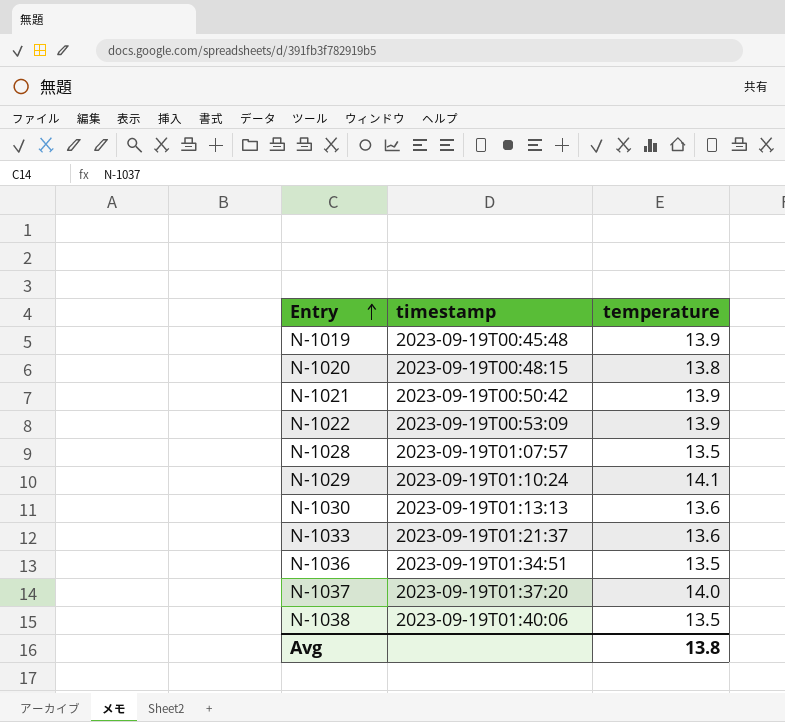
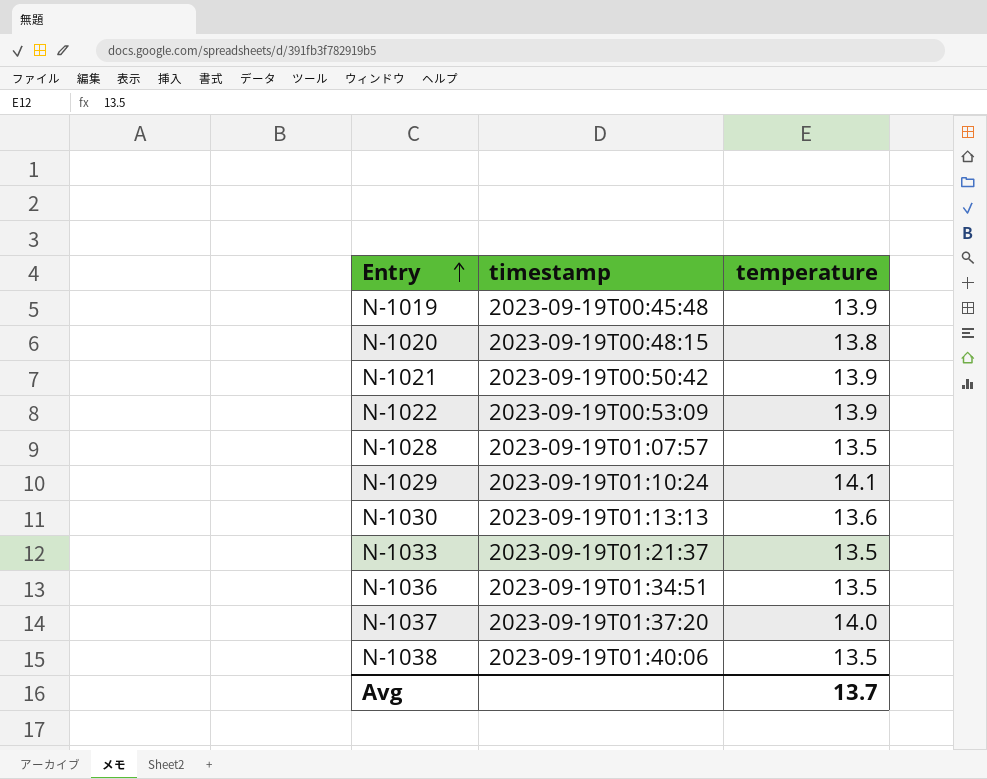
N-1033 | temperature: 13.6 -> 13.5
Avg | temperature: 13.8 -> 13.7

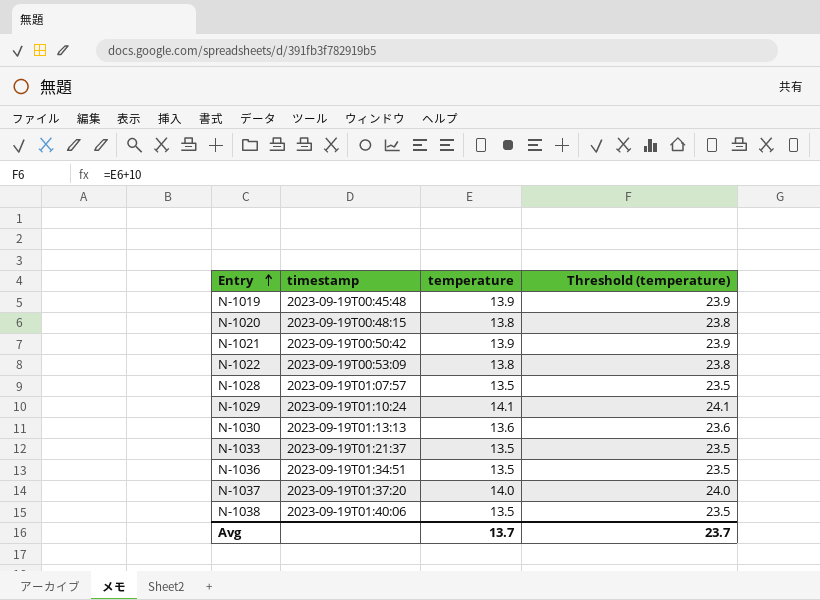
column Threshold (temperature) | formula: none -> [temperature] + 10
N-1022 | temperature: 13.9 -> 13.8

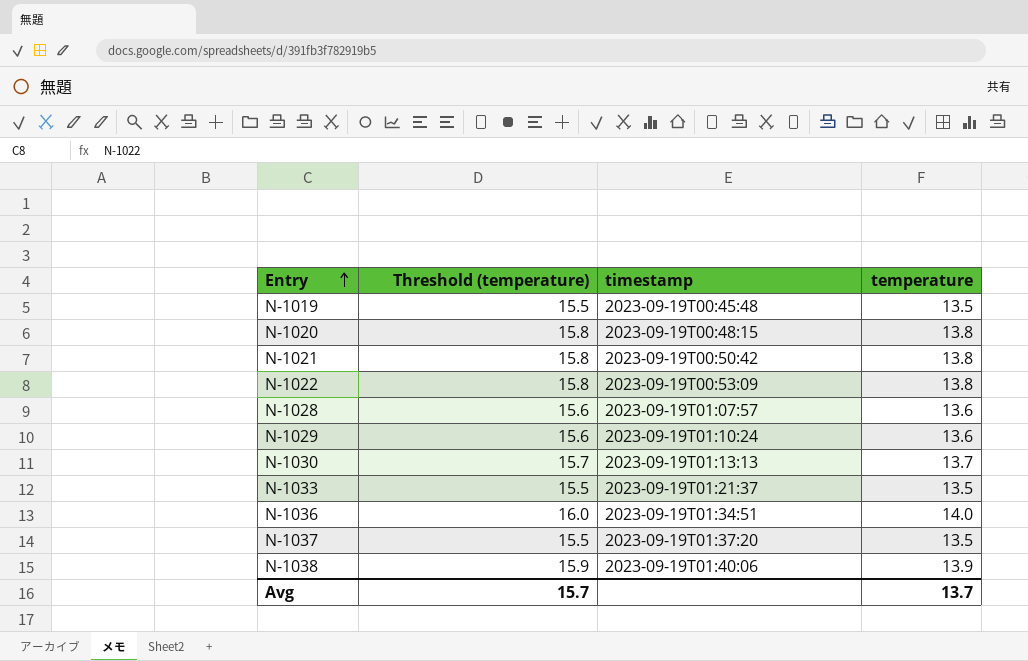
column Threshold (temperature) | formula: [temperature] + 10 -> [temperature] + 2
column Threshold (temperature) | position: 4 -> 2
N-1019 | temperature: 13.9 -> 13.5
N-1021 | temperature: 13.9 -> 13.8
N-1028 | temperature: 13.5 -> 13.6
N-1029 | temperature: 14.1 -> 13.6
N-1030 | temperature: 13.6 -> 13.7
N-1036 | temperature: 13.5 -> 14.0
N-1037 | temperature: 14.0 -> 13.5
N-1038 | temperature: 13.5 -> 13.9
Avg | Threshold (temperature): 23.7 -> 15.7

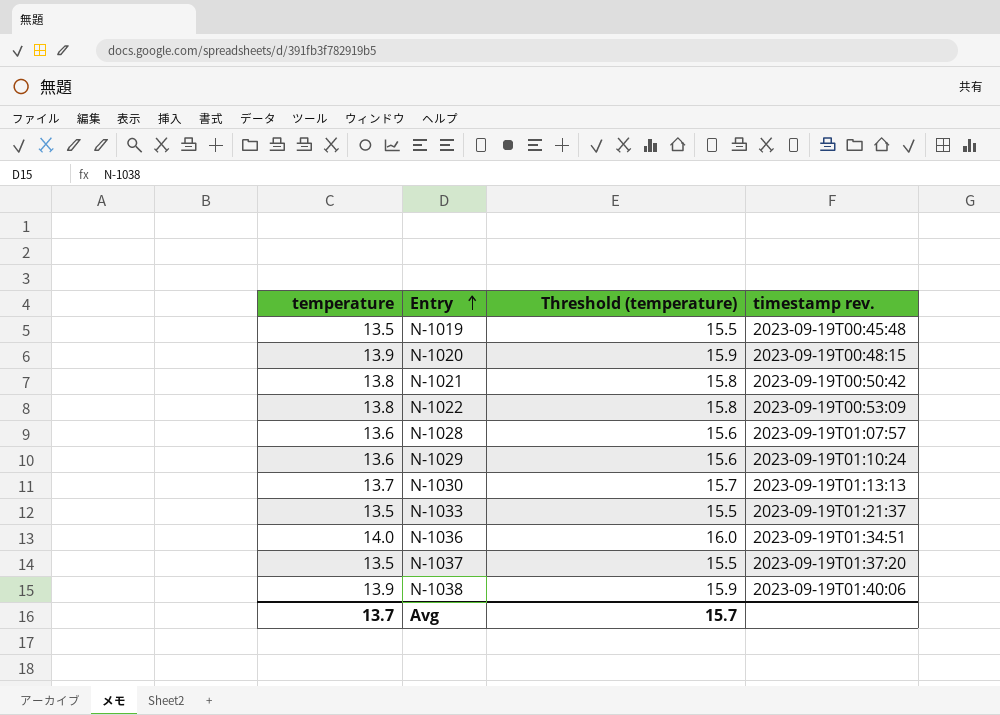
column temperature | position: 4 -> 1
column name: timestamp -> timestamp rev.
N-1020 | temperature: 13.8 -> 13.9
N-1020 | Threshold (temperature): 15.8 -> 15.9

